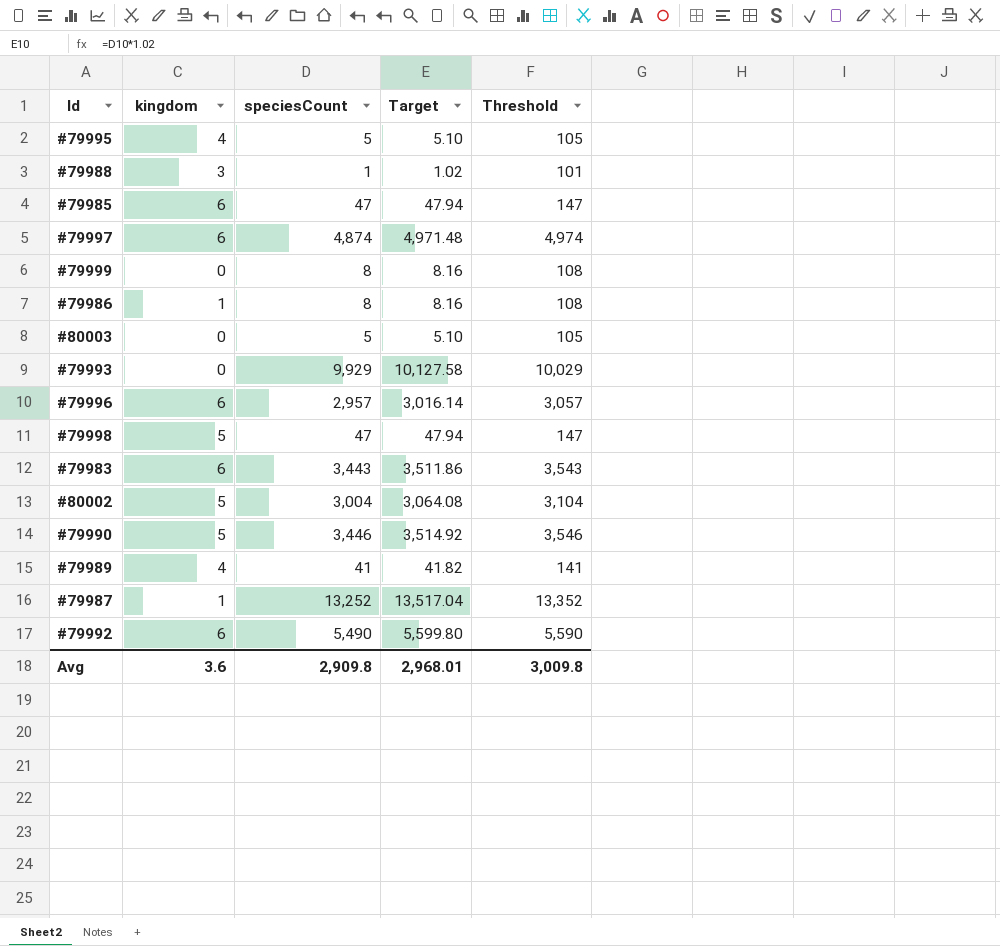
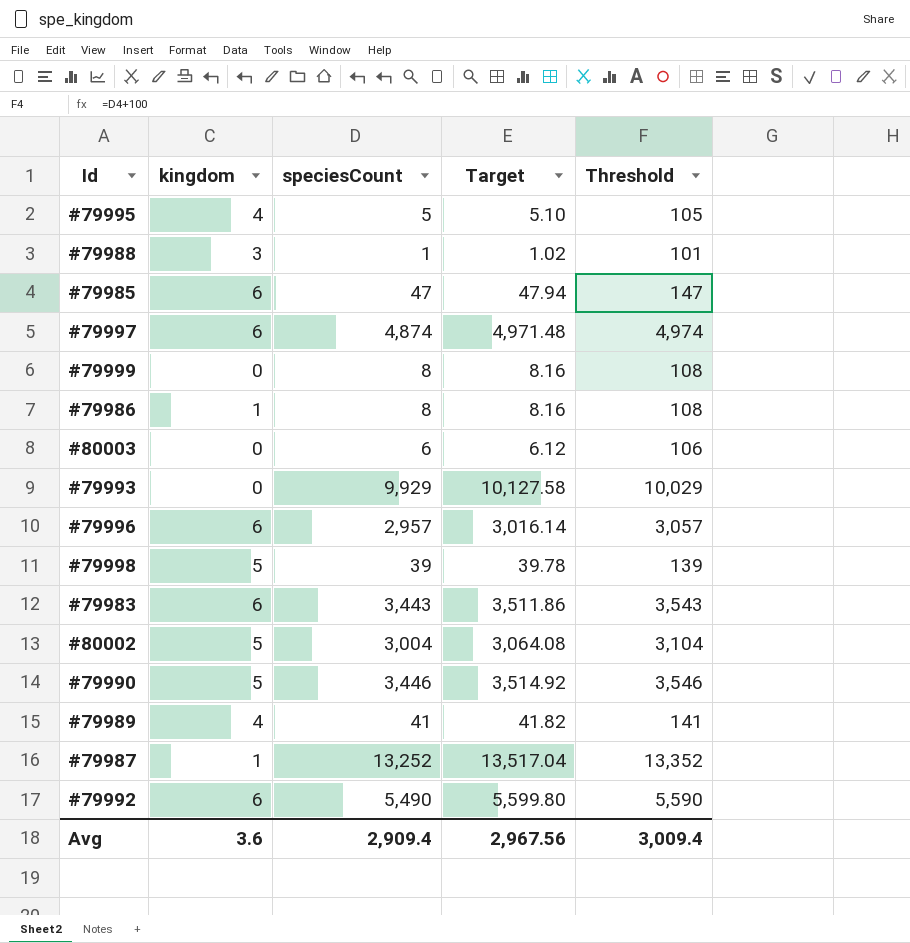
#80003 | speciesCount: 5 -> 6
#80003 | Target: 5.10 -> 6.12
#80003 | Threshold: 105 -> 106
#79998 | speciesCount: 47 -> 39
#79998 | Target: 47.94 -> 39.78
#79998 | Threshold: 147 -> 139
Avg | speciesCount: 2,909.8 -> 2,909.4
Avg | Target: 2,968.01 -> 2,967.56
Avg | Threshold: 3,009.8 -> 3,009.4

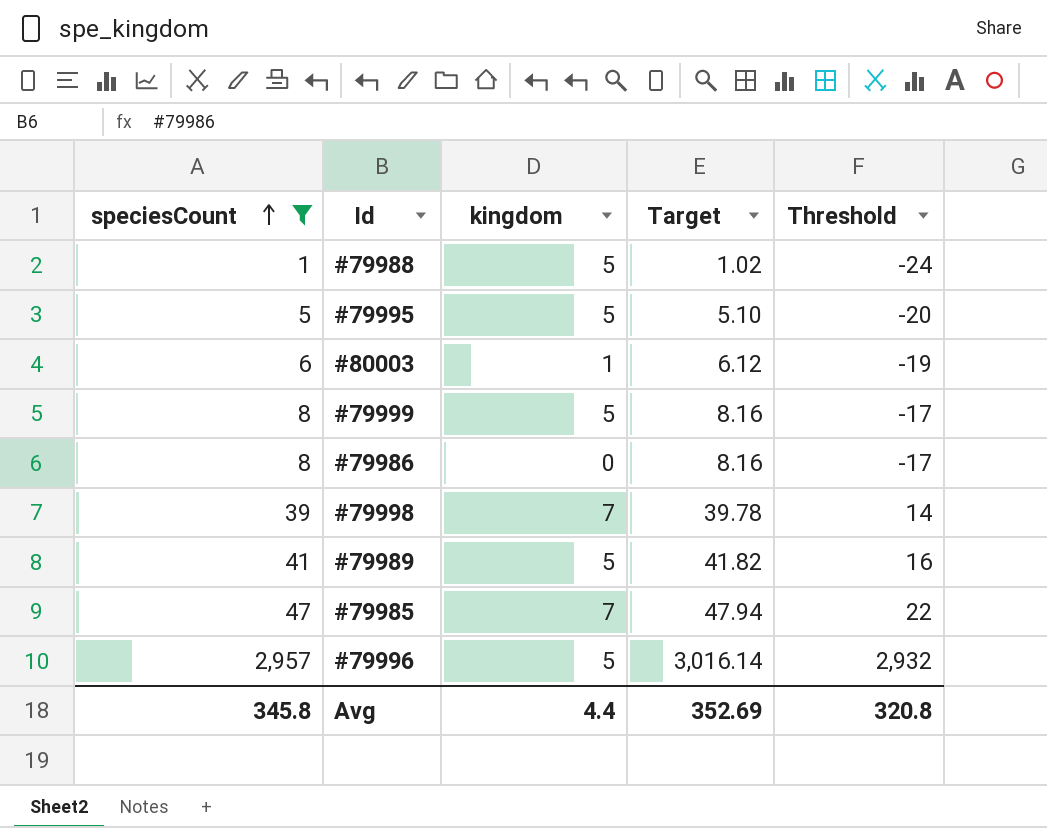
filter: none -> speciesCount <= 2,957
row order: none -> speciesCount ascending
column speciesCount | position: 3 -> 1
column Threshold | formula: [speciesCount] + 100 -> [speciesCount] - 25
#79988 | kingdom: 3 -> 5
#79995 | kingdom: 4 -> 5
#80003 | kingdom: 0 -> 1
#79999 | kingdom: 0 -> 5
#79986 | kingdom: 1 -> 0
#79998 | kingdom: 5 -> 7
#79989 | kingdom: 4 -> 5
#79985 | kingdom: 6 -> 7
#79996 | kingdom: 6 -> 5
Avg | speciesCount: 2,909.4 -> 345.8
Avg | kingdom: 3.6 -> 4.4
Avg | Target: 2,967.56 -> 352.69
Avg | Threshold: 3,009.4 -> 320.8

